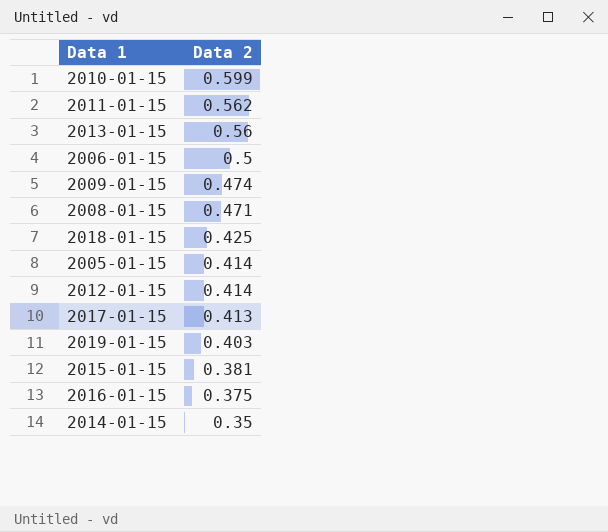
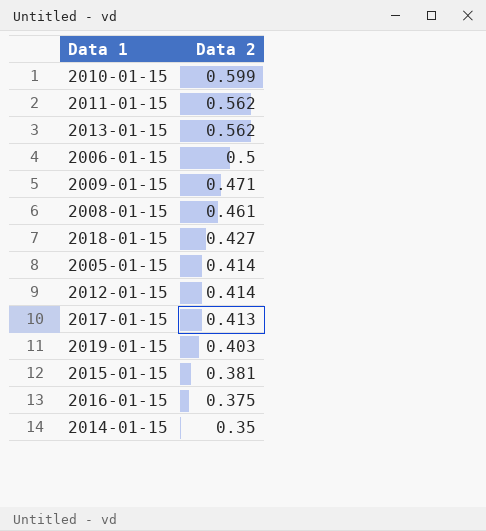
2013-01-15 | Data 2: 0.56 -> 0.562
2009-01-15 | Data 2: 0.474 -> 0.471
2008-01-15 | Data 2: 0.471 -> 0.461
2018-01-15 | Data 2: 0.425 -> 0.427

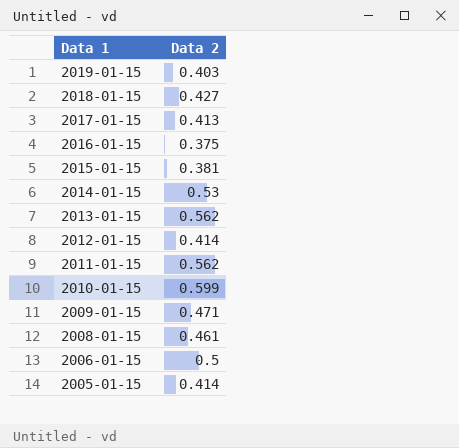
row order: Data 2 descending -> Data 1 descending
2014-01-15 | Data 2: 0.35 -> 0.53

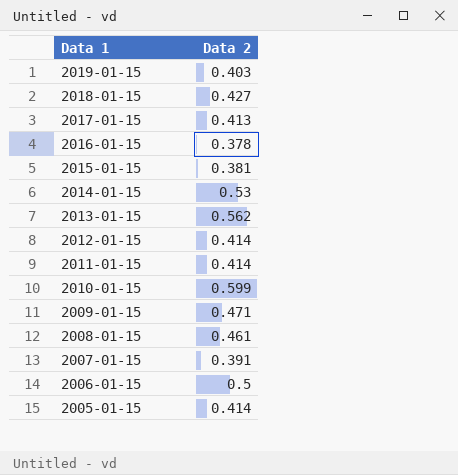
2016-01-15 | Data 2: 0.375 -> 0.378
2011-01-15 | Data 2: 0.562 -> 0.414
row 2007-01-15: none -> 0.391

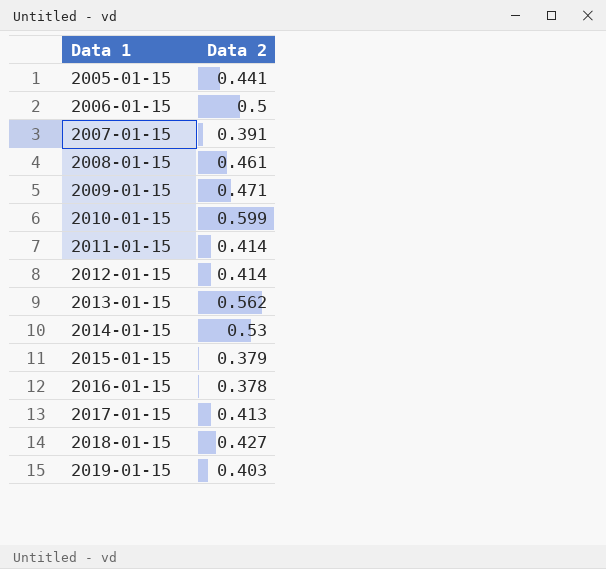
row order: Data 1 descending -> Data 1 ascending
2005-01-15 | Data 2: 0.414 -> 0.441
2015-01-15 | Data 2: 0.381 -> 0.379

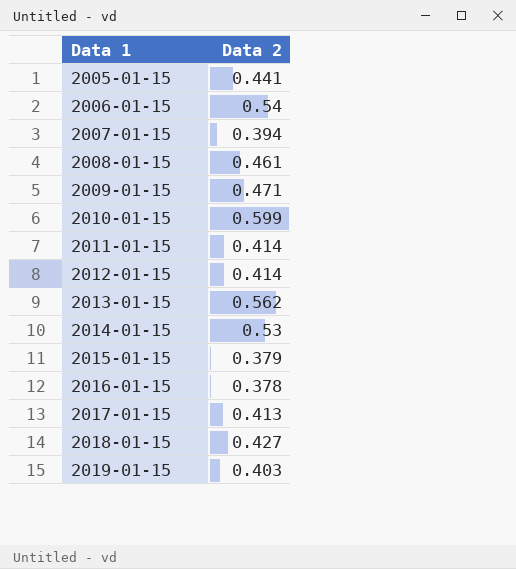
2006-01-15 | Data 2: 0.5 -> 0.54
2007-01-15 | Data 2: 0.391 -> 0.394

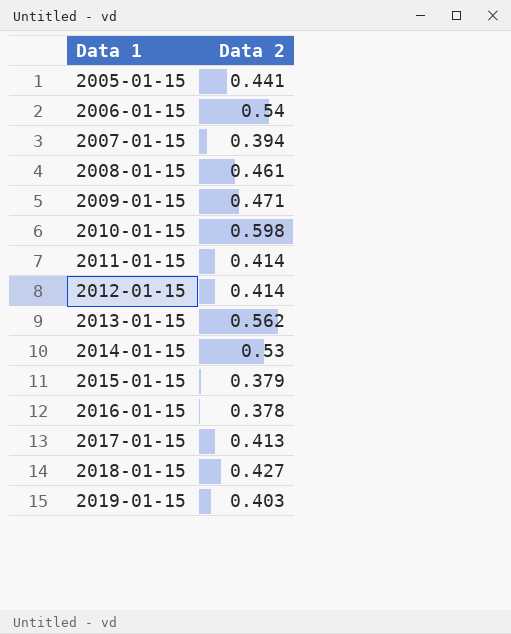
2010-01-15 | Data 2: 0.599 -> 0.598

